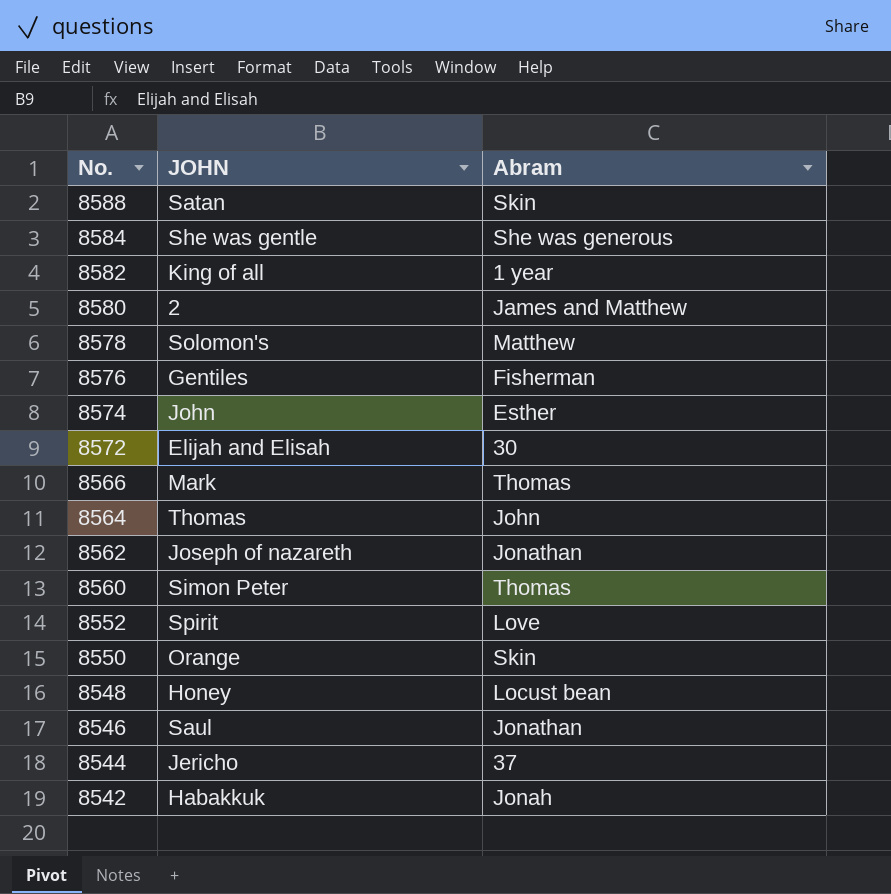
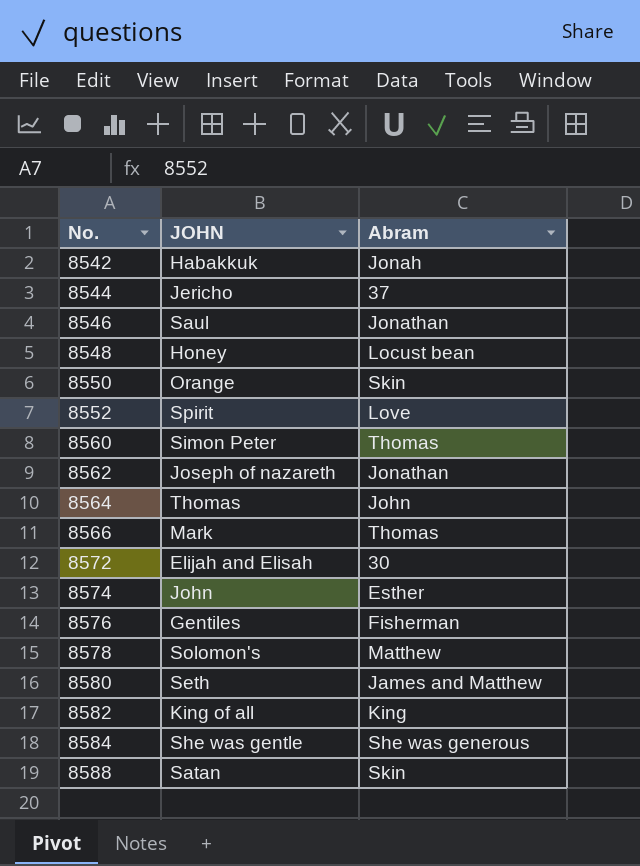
row order: No. descending -> No. ascending
8580 | JOHN: 2 -> Seth
8582 | Abram: 1 year -> King

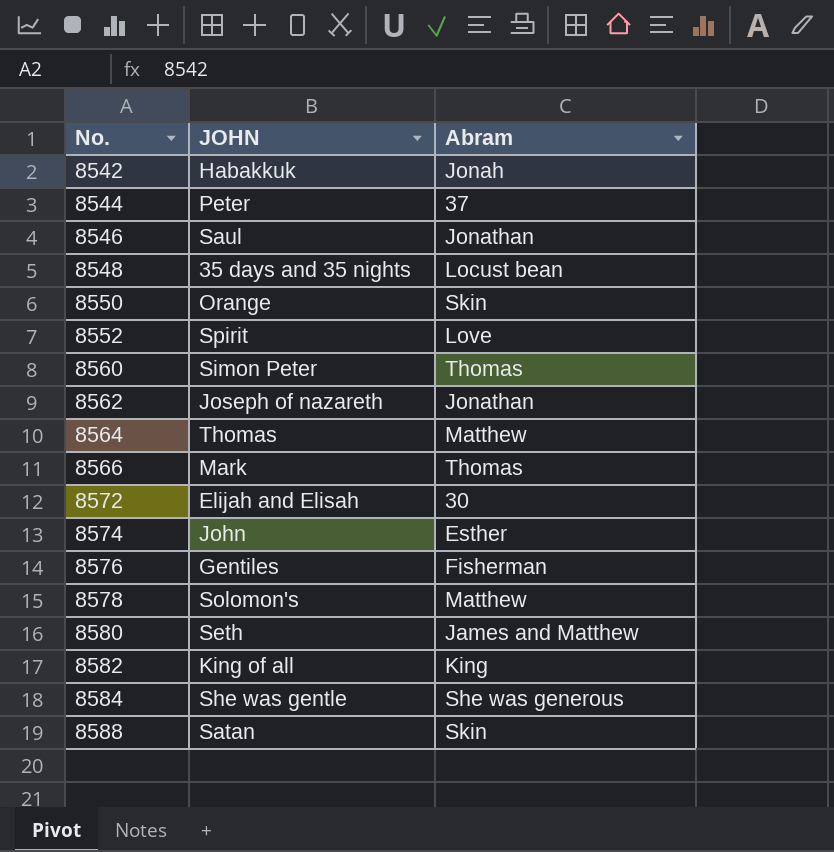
8544 | JOHN: Jericho -> Peter
8548 | JOHN: Honey -> 35 days and 35 nights
8564 | Abram: John -> Matthew

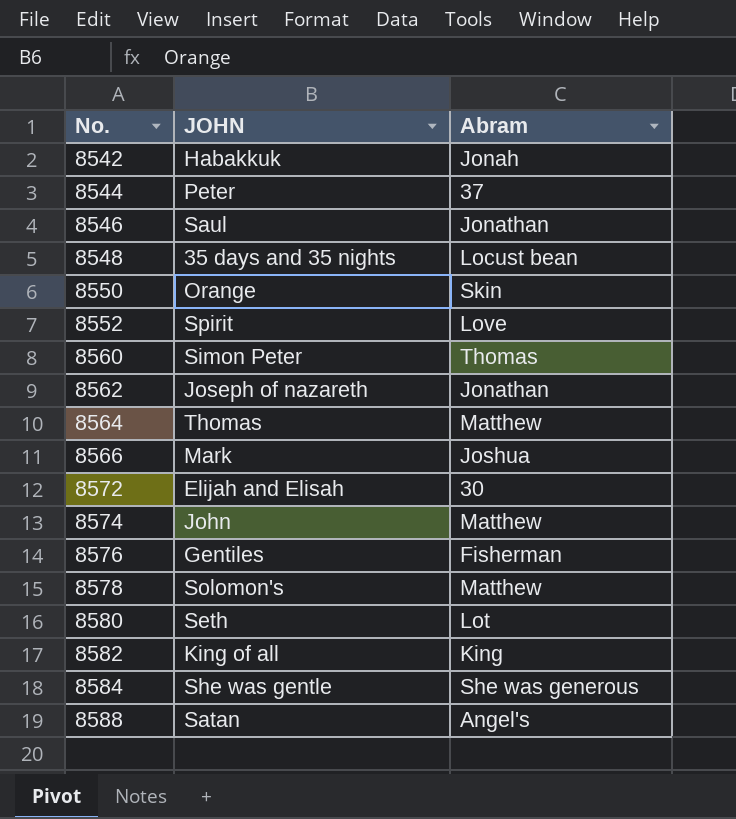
8566 | Abram: Thomas -> Joshua
8574 | Abram: Esther -> Matthew
8580 | Abram: James and Matthew -> Lot
8588 | Abram: Skin -> Angel's

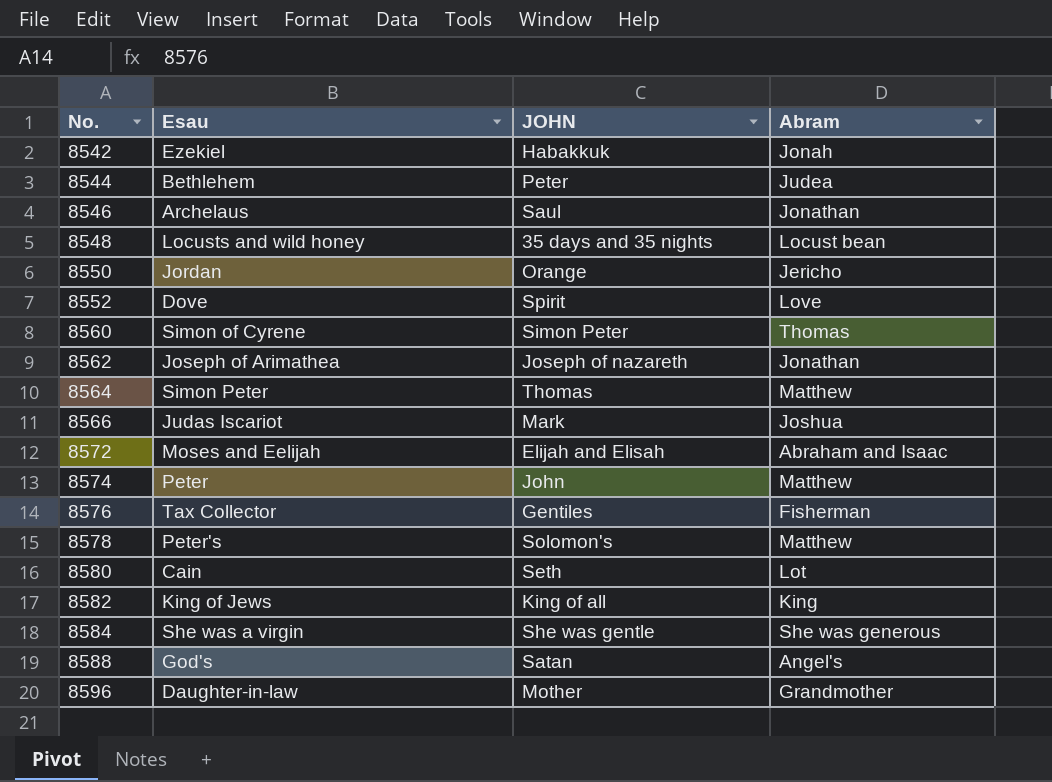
column Esau | position: none -> 2
8544 | Abram: 37 -> Judea
8550 | Abram: Skin -> Jericho
8572 | Abram: 30 -> Abraham and Isaac
row 8596: none -> Daughter-in-law | Mother | Grandmother

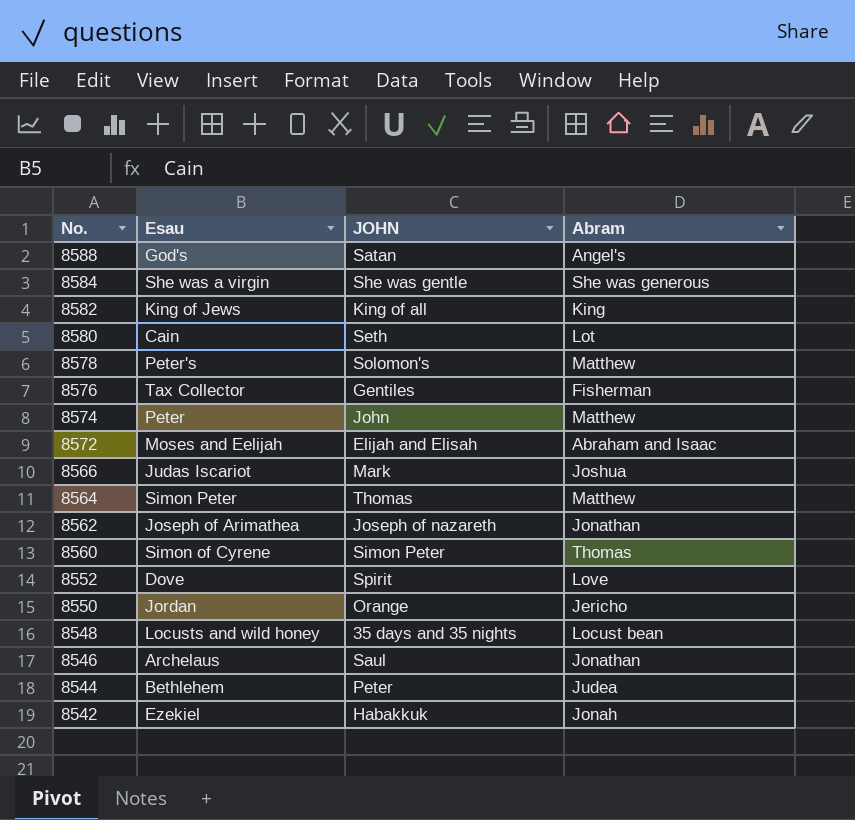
row order: No. ascending -> No. descending
row 8596: Daughter-in-law | Mother | Grandmother -> none

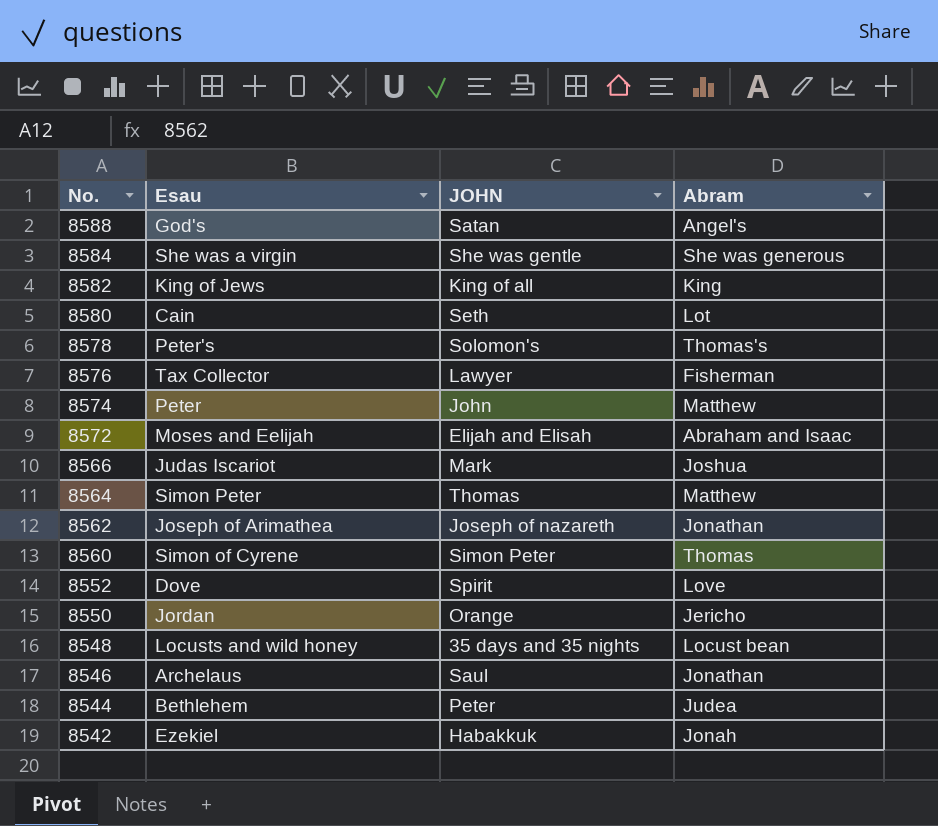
8578 | Abram: Matthew -> Thomas's
8576 | JOHN: Gentiles -> Lawyer

